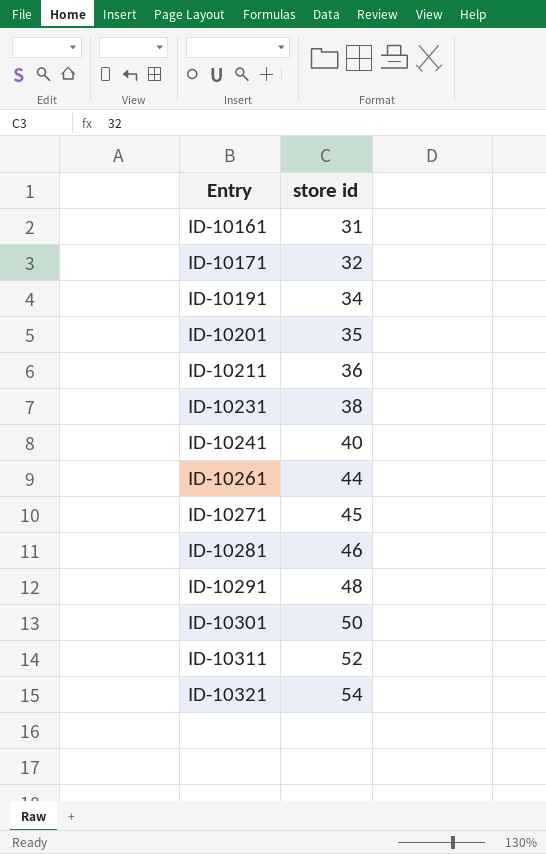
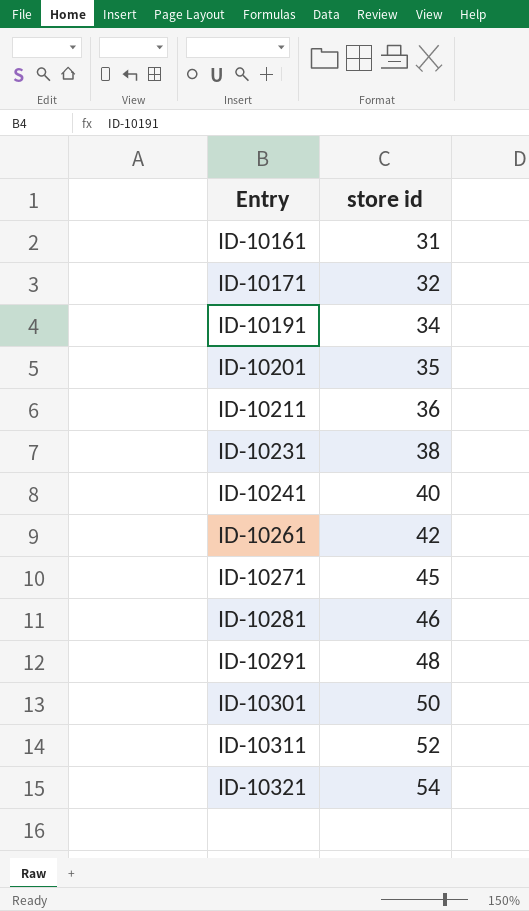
ID-10261 | store id: 44 -> 42

